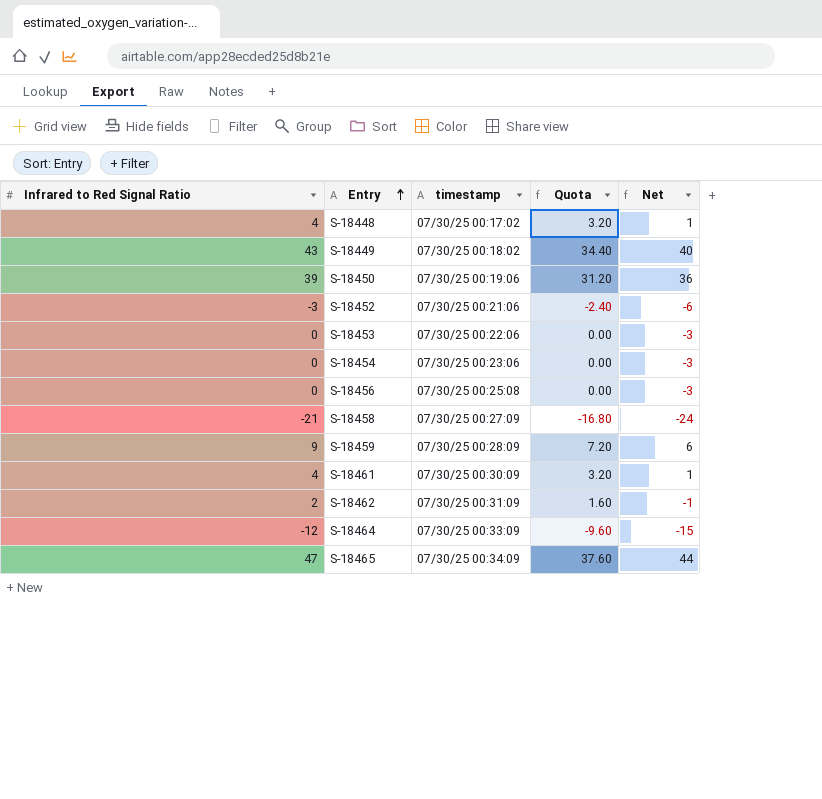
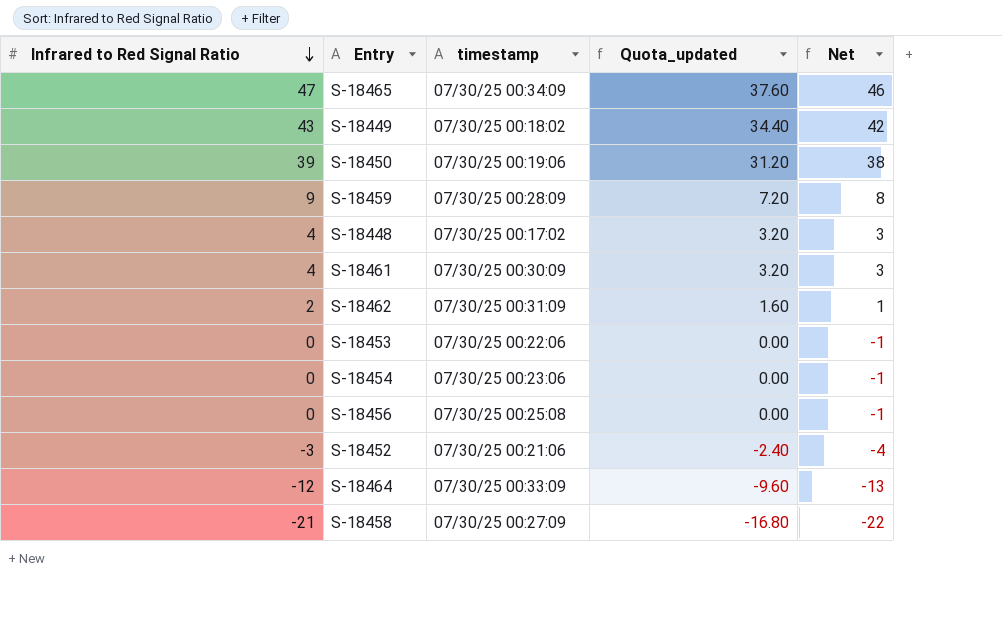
row order: Entry ascending -> Infrared to Red Signal Ratio descending
column name: Quota -> Quota_updated
column Net | formula: [Infrared to Red Signal Ratio] - 3 -> [Infrared to Red Signal Ratio] - 1

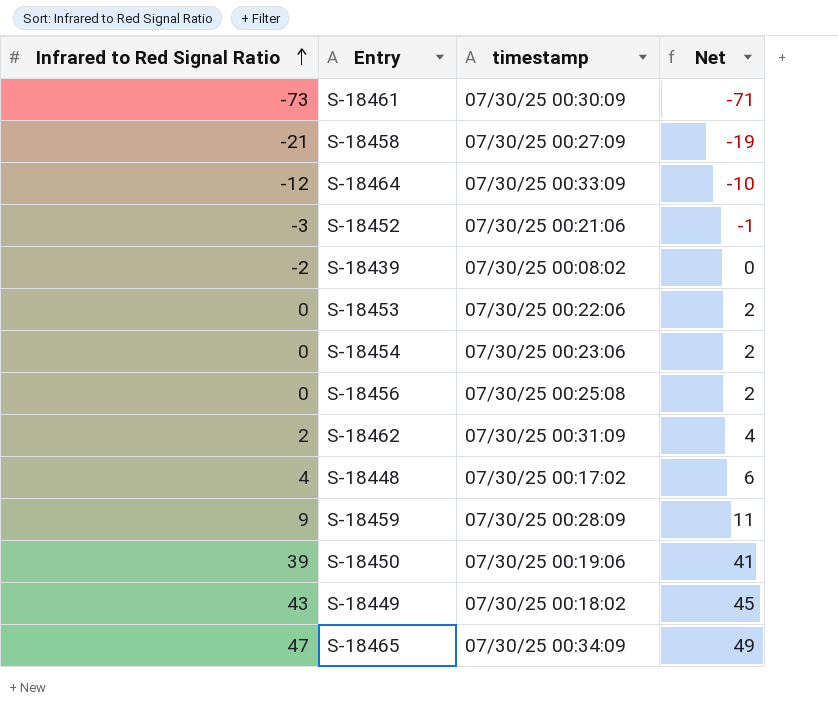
row order: Infrared to Red Signal Ratio descending -> Infrared to Red Signal Ratio ascending
column Quota_updated | formula: [Infrared to Red Signal Ratio] * 0.8 -> none
column Net | formula: [Infrared to Red Signal Ratio] - 1 -> [Infrared to Red Signal Ratio] + 2
S-18461 | Infrared to Red Signal Ratio: 4 -> -73
row S-18439: none -> -2 | 07/30/25 00:08:02 | 0

